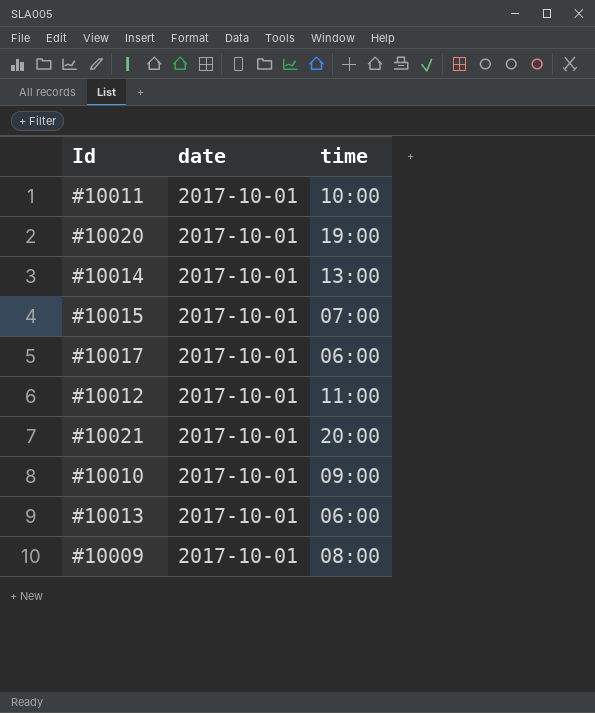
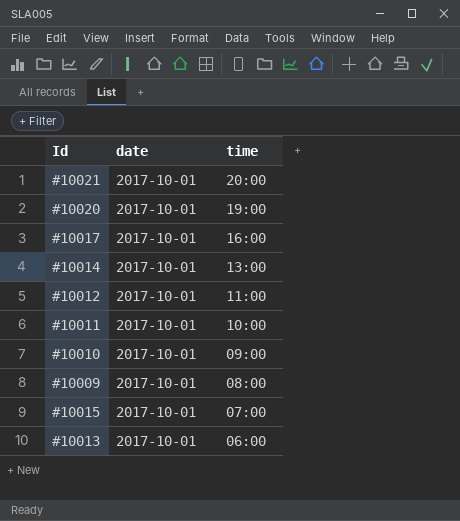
row order: none -> time descending
#10017 | time: 06:00 -> 16:00

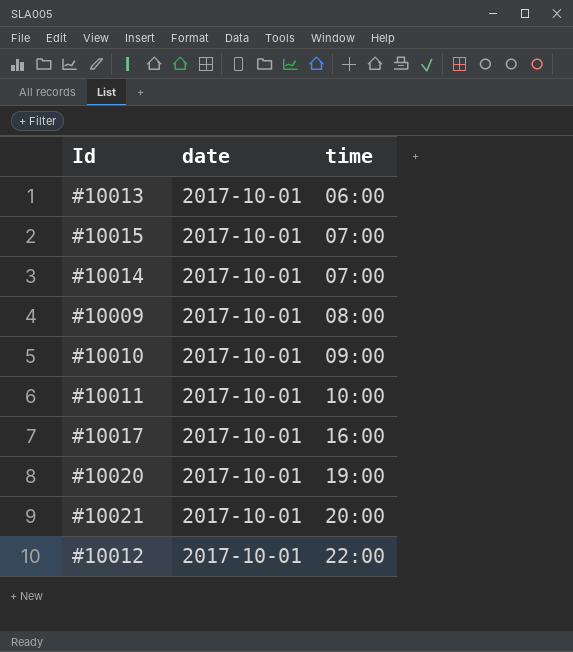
row order: time descending -> time ascending
#10014 | time: 13:00 -> 07:00
#10012 | time: 11:00 -> 22:00

